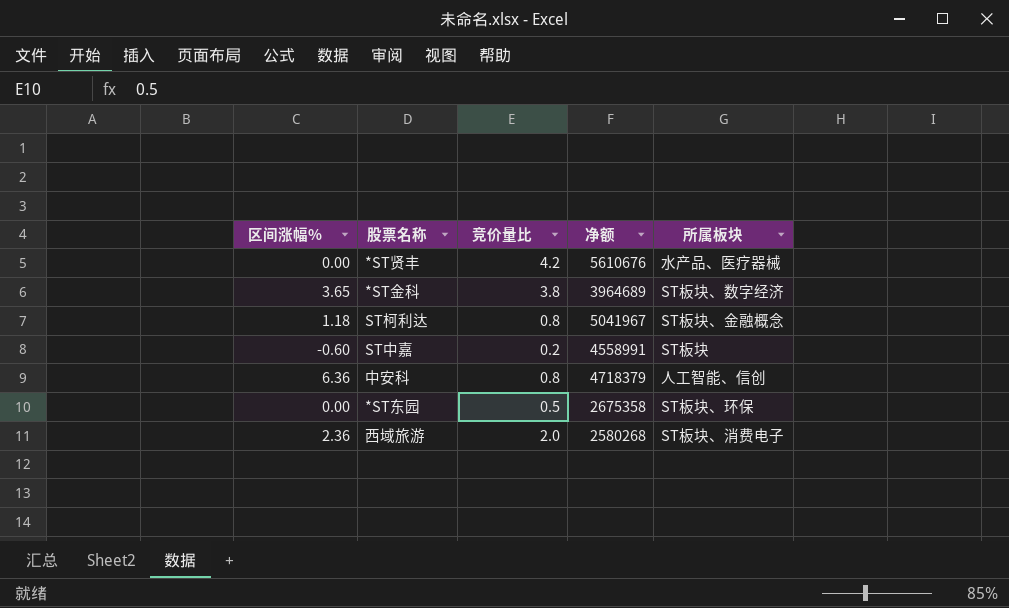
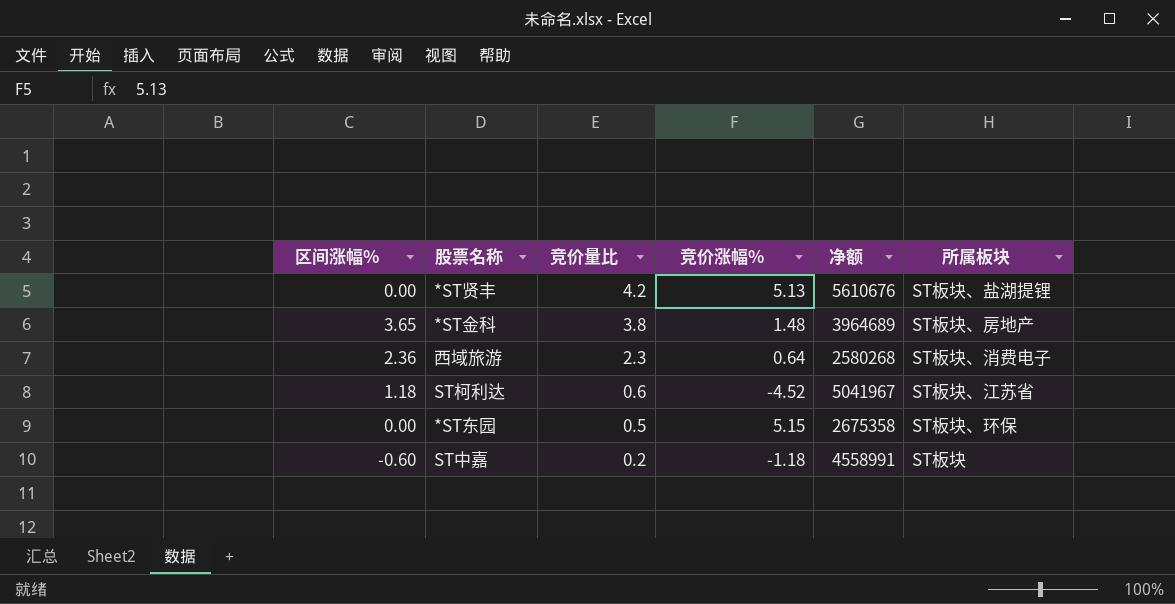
row order: none -> 竞价量比 descending
column 竞价涨幅% | position: none -> 4
row 中安科: 6.36 | 0.8 | 4718379 | 人工智能、信创 -> none
*ST贤丰 | 所属板块: 水产品、医疗器械 -> ST板块、盐湖提锂
*ST金科 | 所属板块: ST板块、数字经济 -> ST板块、房地产
西域旅游 | 竞价量比: 2.0 -> 2.3
ST柯利达 | 竞价量比: 0.8 -> 0.6
ST柯利达 | 所属板块: ST板块、金融概念 -> ST板块、江苏省

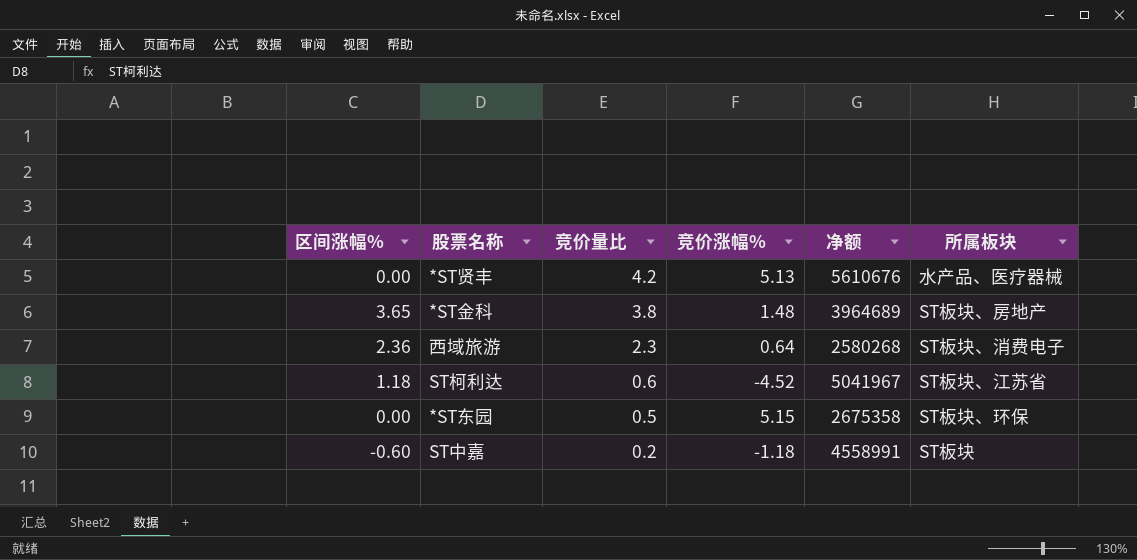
*ST贤丰 | 所属板块: ST板块、盐湖提锂 -> 水产品、医疗器械

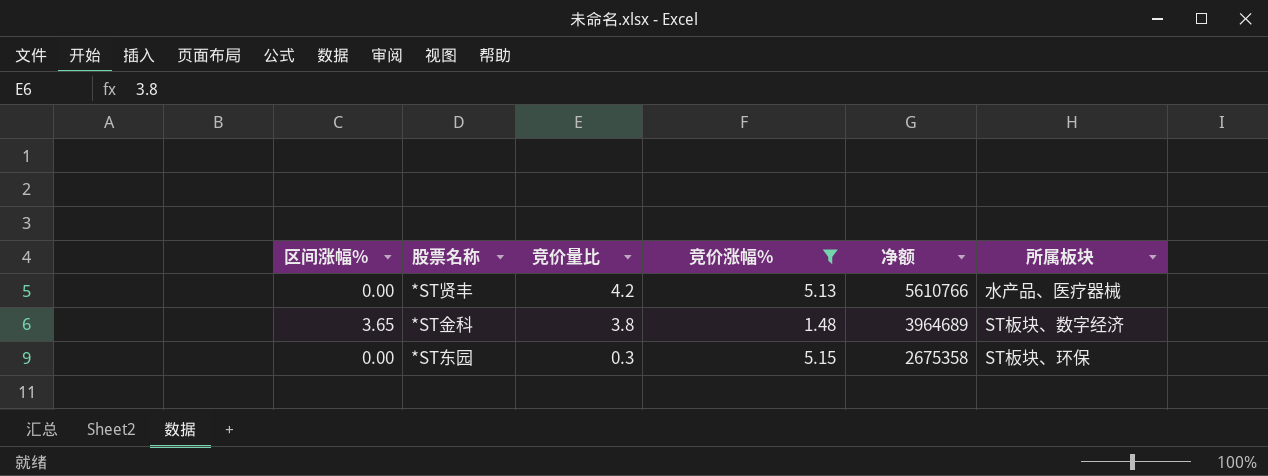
filter: none -> 竞价涨幅% >= 1.48
*ST贤丰 | 净额: 5610676 -> 5610766
*ST金科 | 所属板块: ST板块、房地产 -> ST板块、数字经济
*ST东园 | 竞价量比: 0.5 -> 0.3

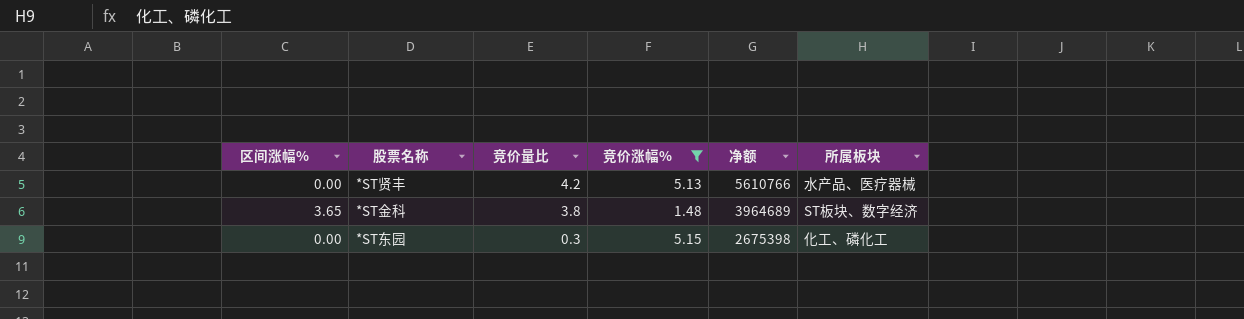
*ST东园 | 净额: 2675358 -> 2675398
*ST东园 | 所属板块: ST板块、环保 -> 化工、磷化工

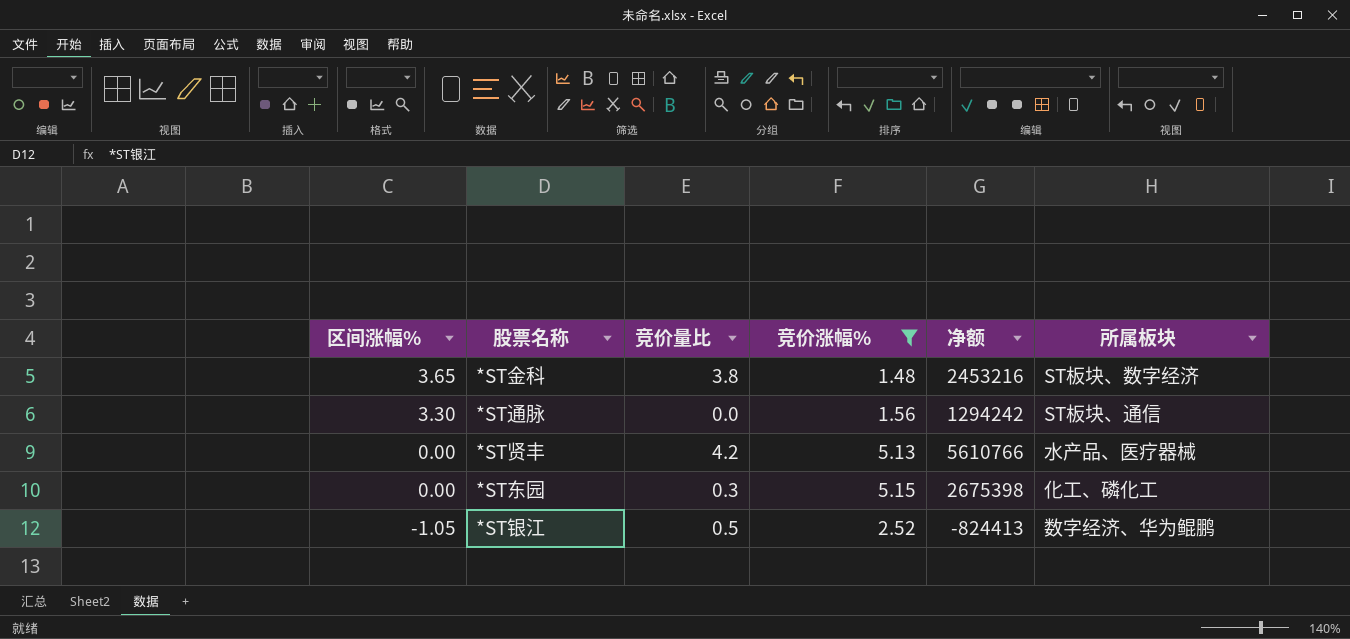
row order: 竞价量比 descending -> 区间涨幅% descending
*ST金科 | 净额: 3964689 -> 2453216
row *ST通脉: none -> 3.30 | 0.0 | 1.56 | 1294242 | ST板块、通信
row *ST银江: none -> -1.05 | 0.5 | 2.52 | -824413 | 数字经济、华为鲲鹏

